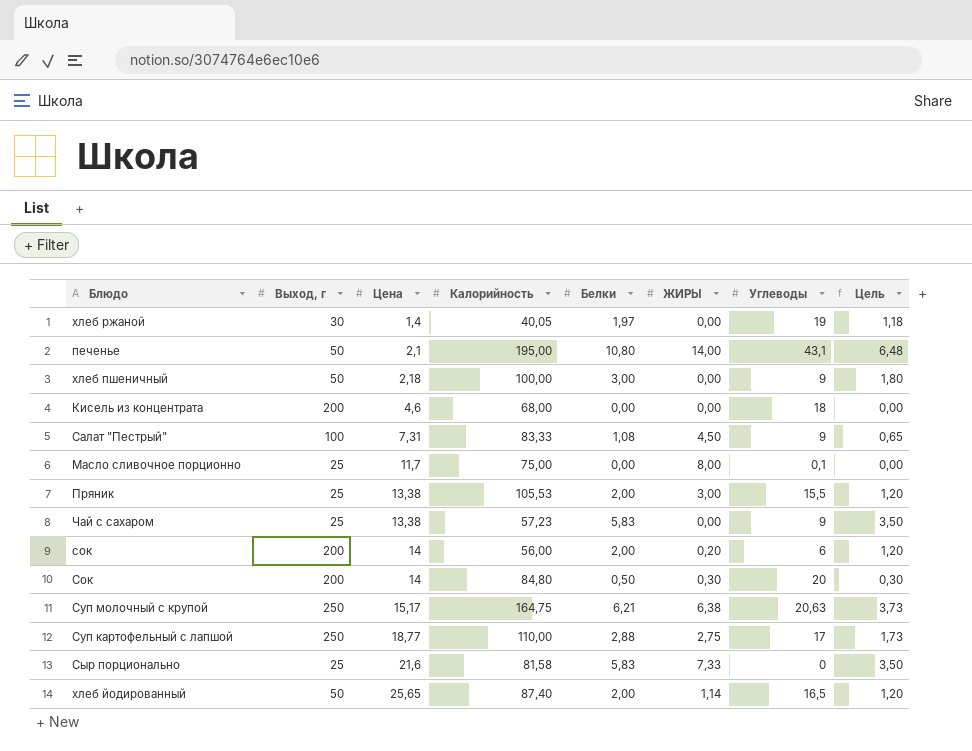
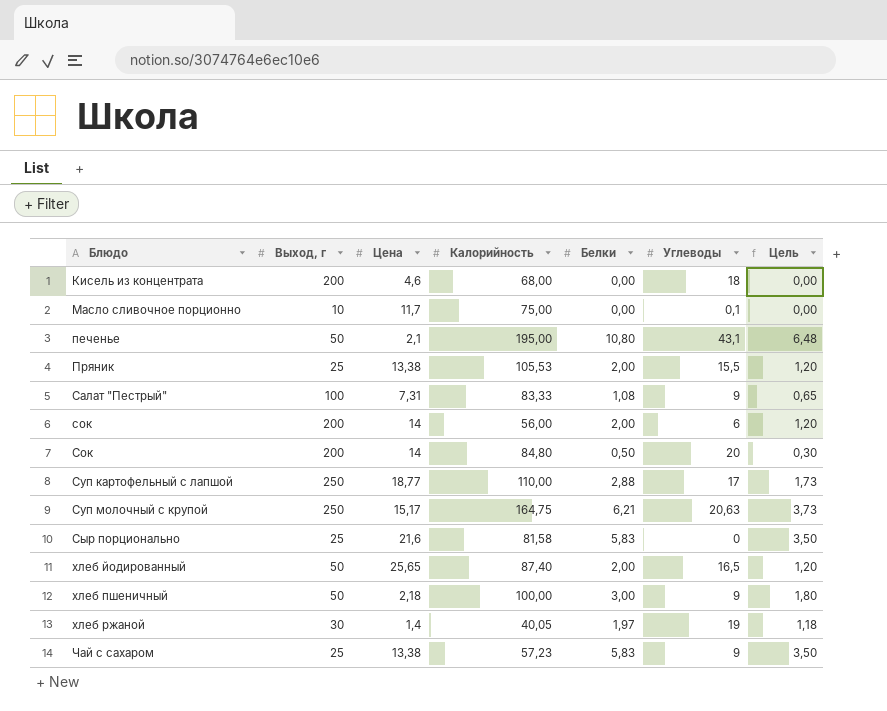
row order: Цена ascending -> Блюдо ascending
column ЖИРЫ | position: 6 -> none
Масло сливочное порционно | Выход, г: 25 -> 10

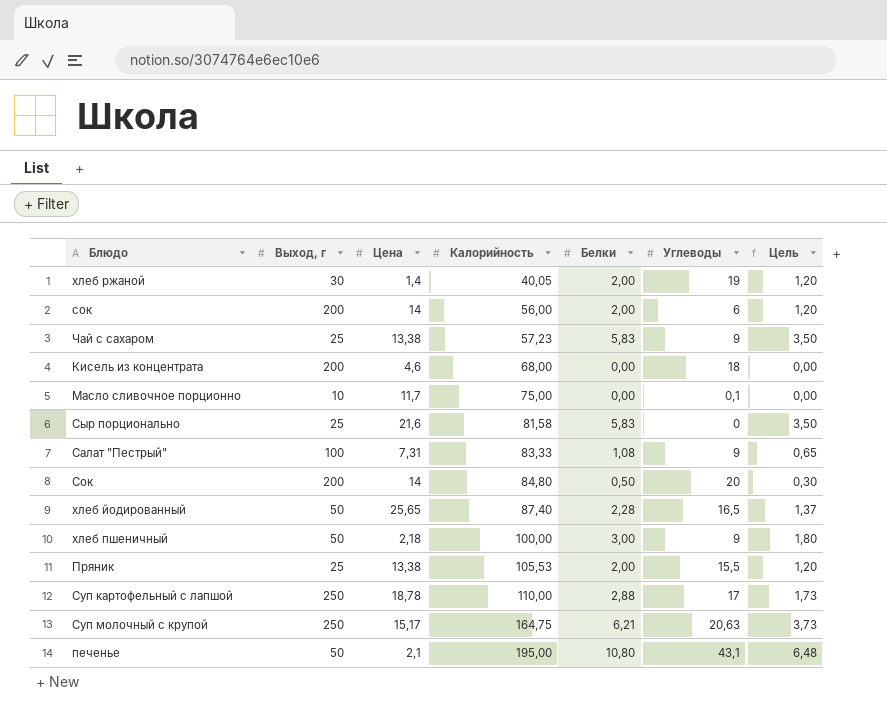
row order: Блюдо ascending -> Калорийность ascending
хлеб ржаной | Белки: 1,97 -> 2,00
хлеб ржаной | Цель: 1,18 -> 1,20
хлеб йодированный | Белки: 2,00 -> 2,28
хлеб йодированный | Цель: 1,20 -> 1,37
Суп картофельный с лапшой | Цена: 18,77 -> 18,78

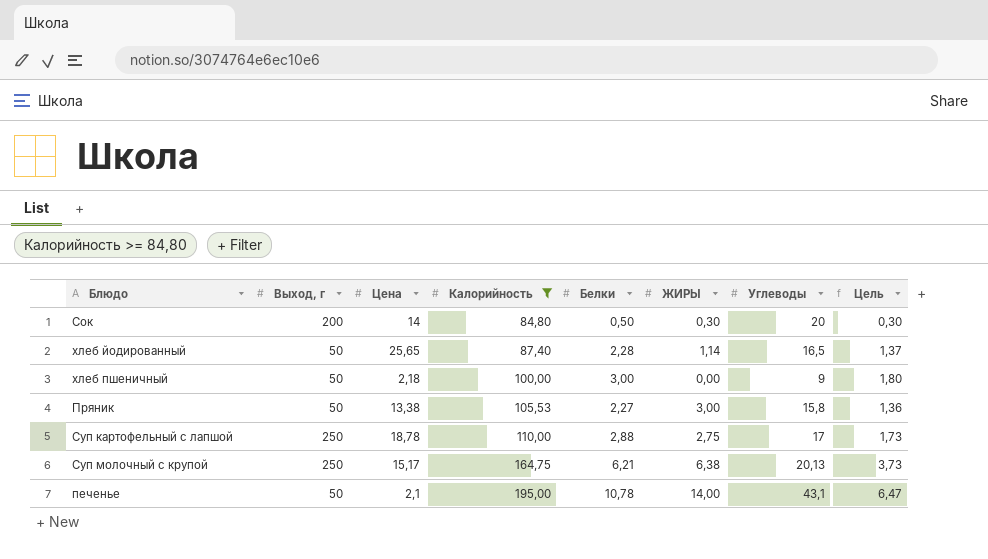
filter: none -> Калорийность >= 84,80
column ЖИРЫ | position: none -> 6
Пряник | Выход, г: 25 -> 50
Пряник | Белки: 2,00 -> 2,27
Пряник | Углеводы: 15,5 -> 15,8
Пряник | Цель: 1,20 -> 1,36
Суп молочный с крупой | Углеводы: 20,63 -> 20,13
печенье | Белки: 10,80 -> 10,78
печенье | Цель: 6,48 -> 6,47

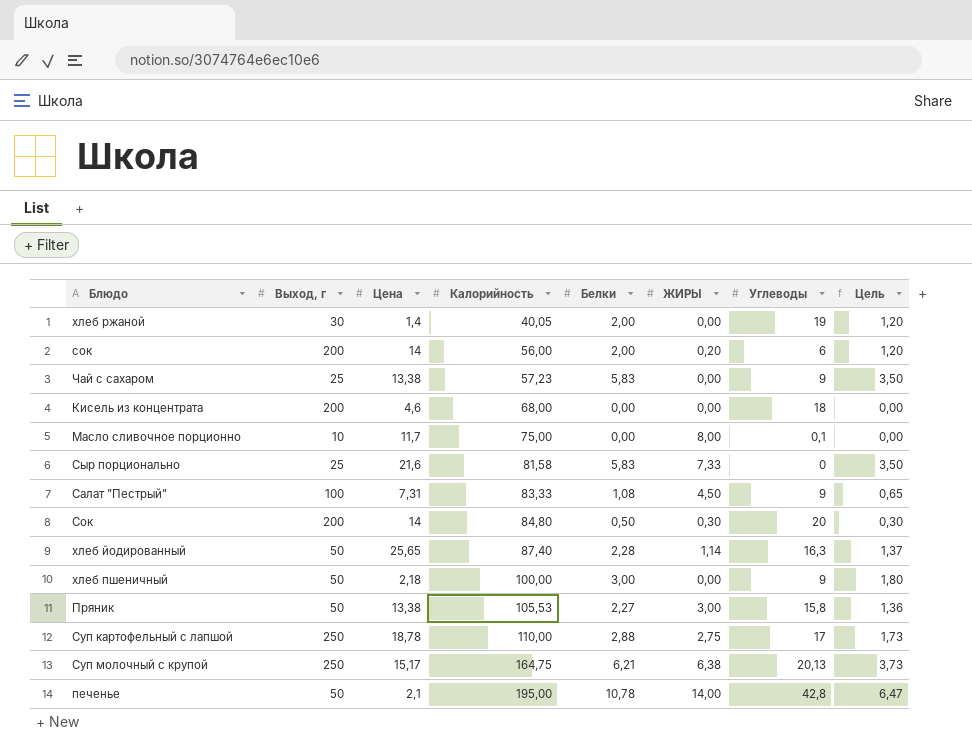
filter: Калорийность >= 84,80 -> none
хлеб йодированный | Углеводы: 16,5 -> 16,3
печенье | Углеводы: 43,1 -> 42,8

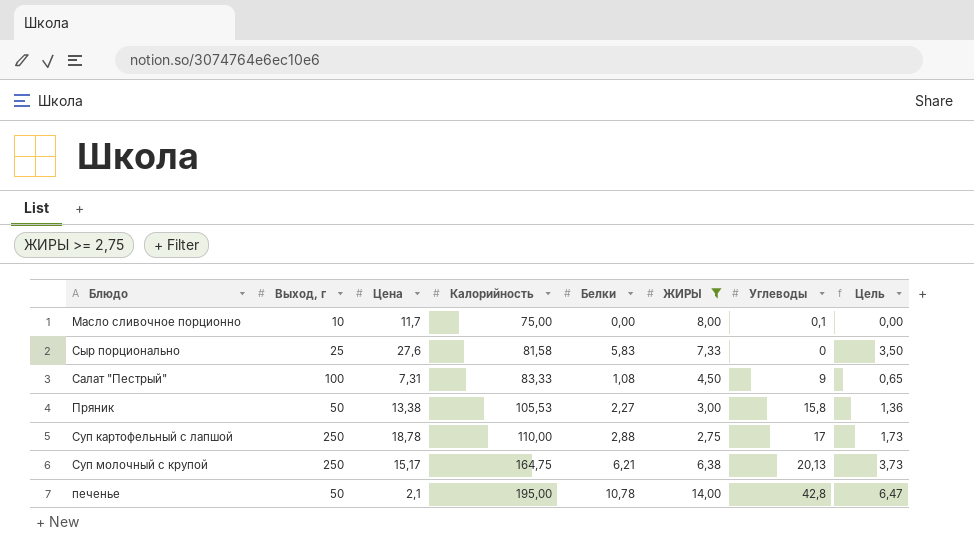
filter: none -> ЖИРЫ >= 2,75
Сыр порционально | Цена: 21,6 -> 27,6

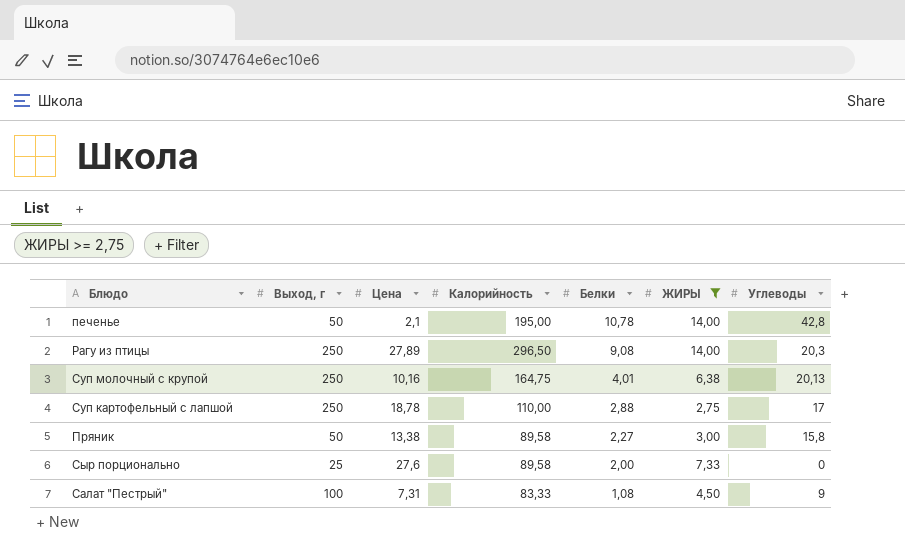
row order: Калорийность ascending -> Белки descending
column Цель | formula: [Белки] * 0,6 -> none
row Масло сливочное порционно: 10 | 11,7 | 75,00 | 0,00 | 8,00 | 0,1 | 0,00 -> none
row Рагу из птицы: none -> 250 | 27,89 | 296,50 | 9,08 | 14,00 | 20,3
Суп молочный с крупой | Цена: 15,17 -> 10,16
Суп молочный с крупой | Белки: 6,21 -> 4,01
Пряник | Калорийность: 105,53 -> 89,58
Сыр порционально | Калорийность: 81,58 -> 89,58
Сыр порционально | Белки: 5,83 -> 2,00

